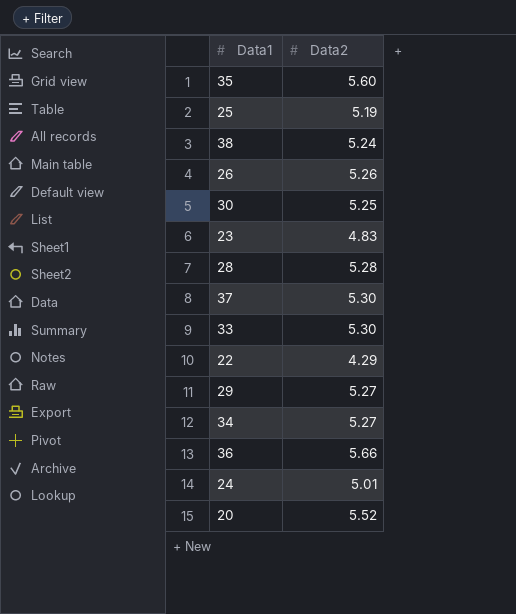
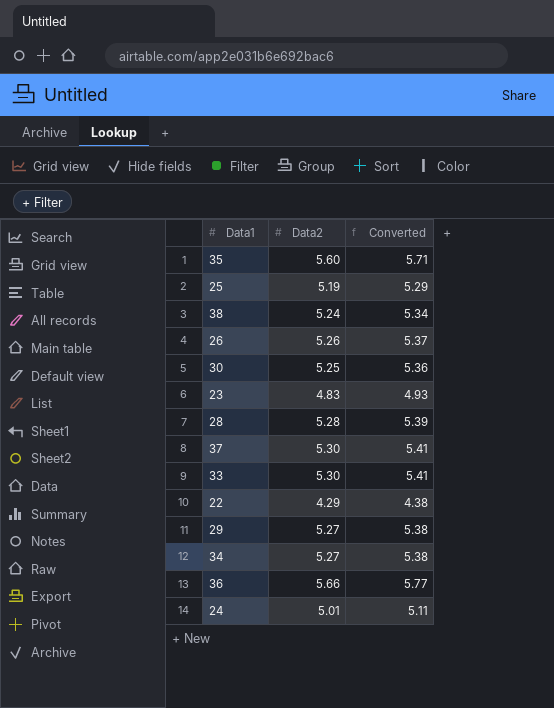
column Converted | formula: none -> [Data2] * 1.02
row 20: 5.52 -> none

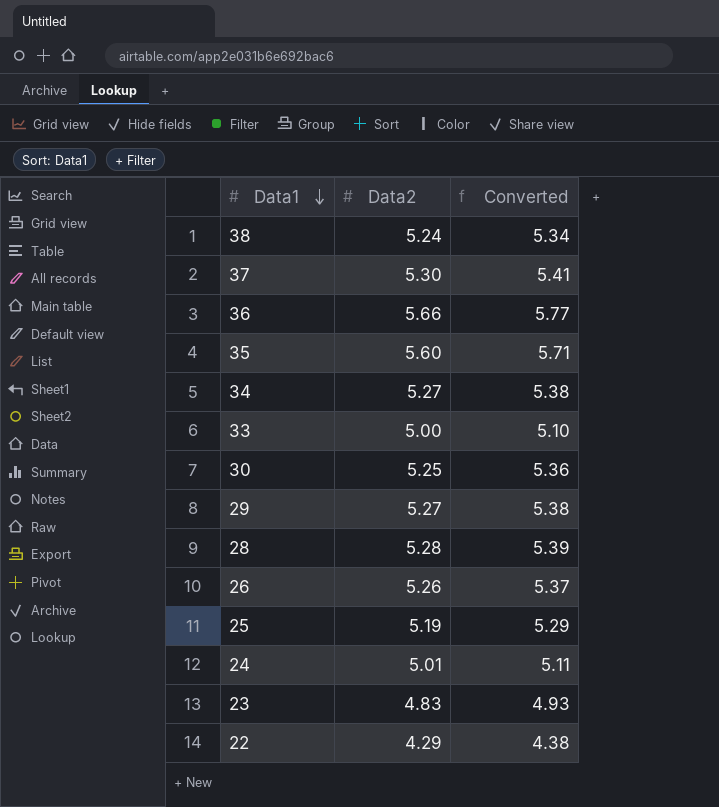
row order: none -> Data1 descending
33 | Data2: 5.30 -> 5.00
33 | Converted: 5.41 -> 5.10

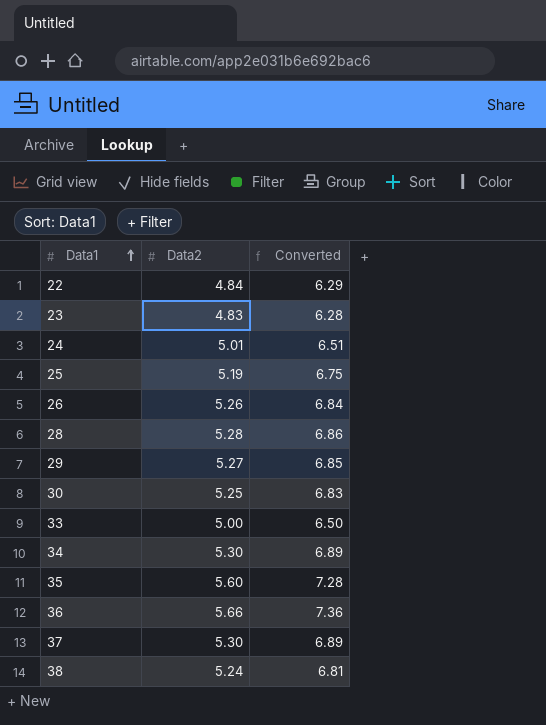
row order: Data1 descending -> Data1 ascending
column Converted | formula: [Data2] * 1.02 -> [Data2] * 1.3
22 | Data2: 4.29 -> 4.84
34 | Data2: 5.27 -> 5.30

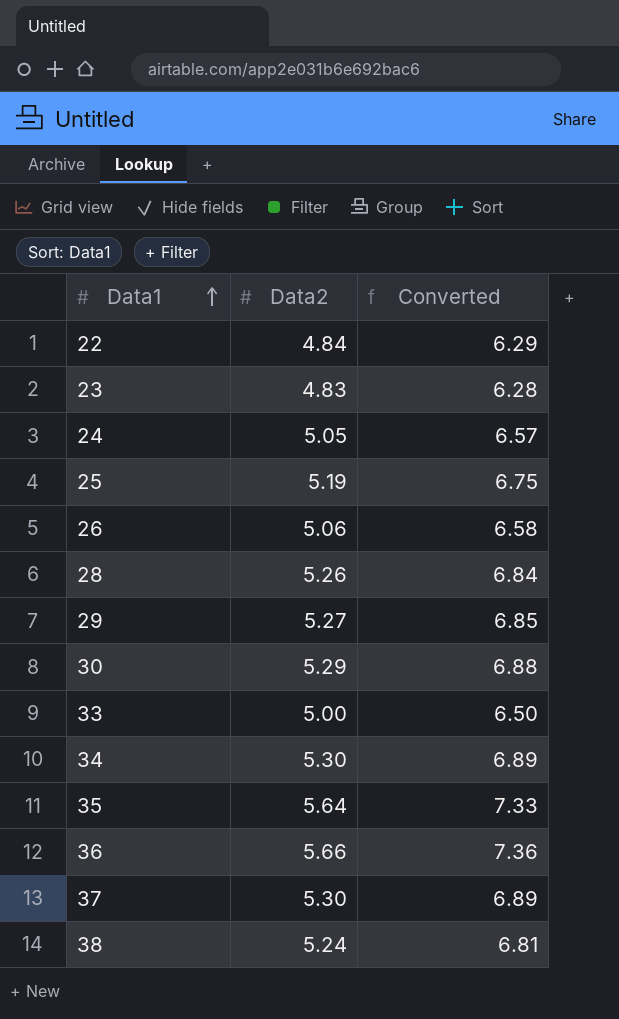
24 | Data2: 5.01 -> 5.05
24 | Converted: 6.51 -> 6.57
26 | Data2: 5.26 -> 5.06
26 | Converted: 6.84 -> 6.58
28 | Data2: 5.28 -> 5.26
28 | Converted: 6.86 -> 6.84
30 | Data2: 5.25 -> 5.29
30 | Converted: 6.83 -> 6.88
35 | Data2: 5.60 -> 5.64
35 | Converted: 7.28 -> 7.33

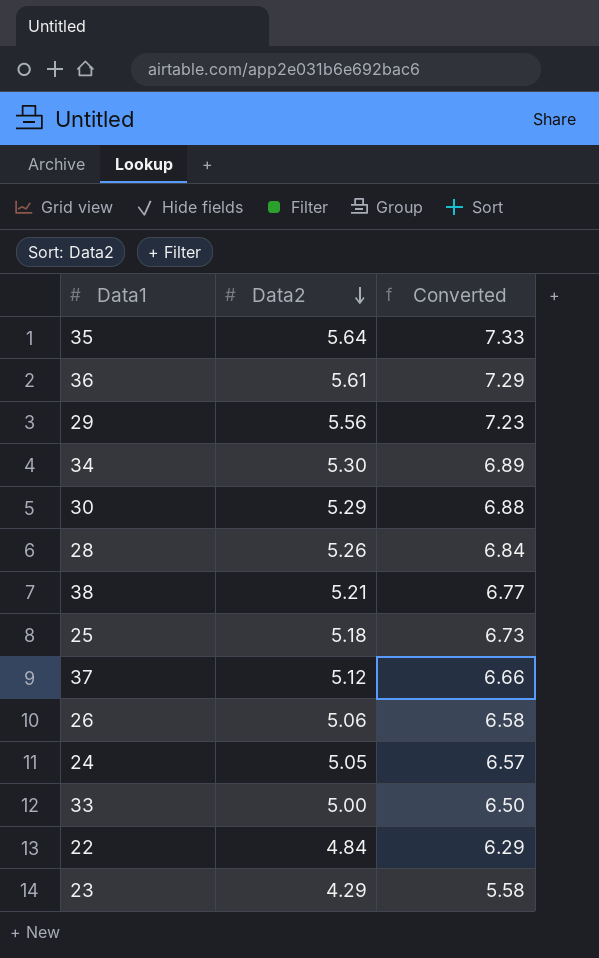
row order: Data1 ascending -> Data2 descending
36 | Data2: 5.66 -> 5.61
36 | Converted: 7.36 -> 7.29
29 | Data2: 5.27 -> 5.56
29 | Converted: 6.85 -> 7.23
38 | Data2: 5.24 -> 5.21
38 | Converted: 6.81 -> 6.77
25 | Data2: 5.19 -> 5.18
25 | Converted: 6.75 -> 6.73
37 | Data2: 5.30 -> 5.12
37 | Converted: 6.89 -> 6.66
23 | Data2: 4.83 -> 4.29
23 | Converted: 6.28 -> 5.58

